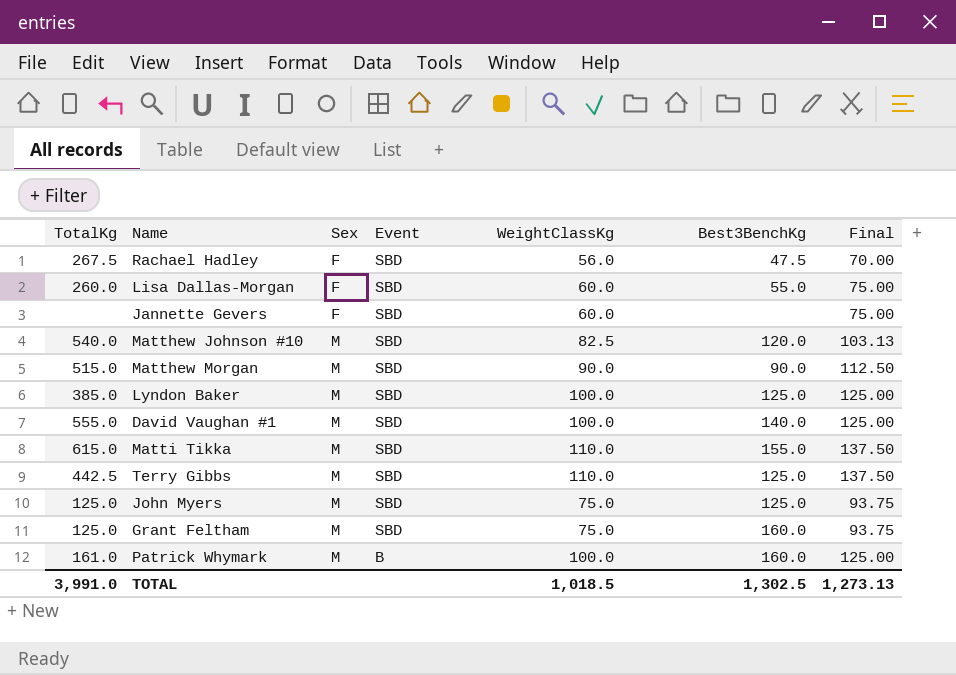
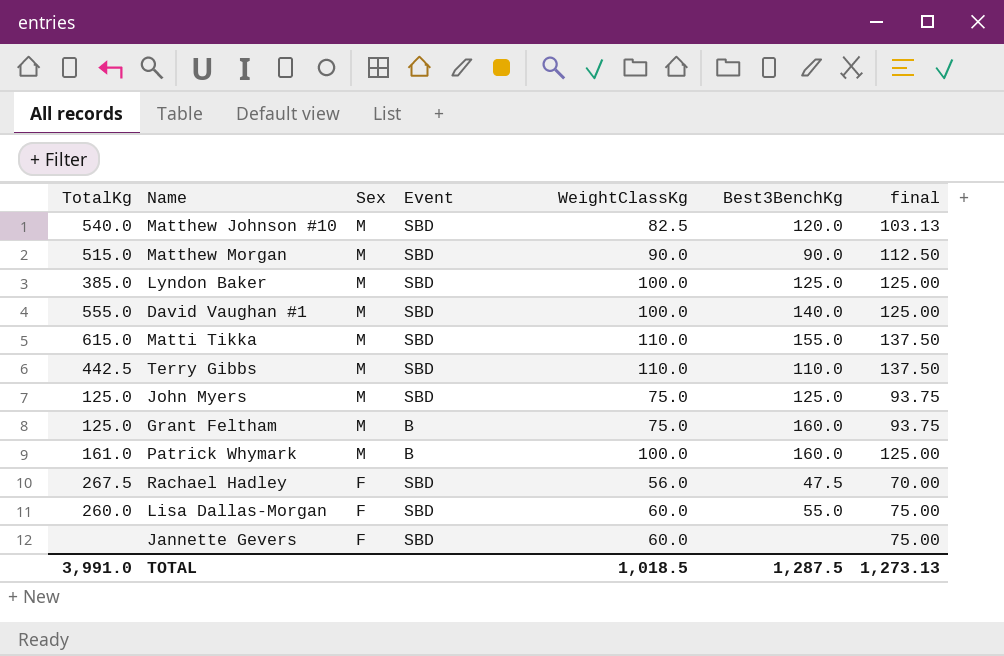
row order: Sex ascending -> Sex descending
column name: Final -> final
Terry Gibbs | Best3BenchKg: 125.0 -> 110.0
Grant Feltham | Event: SBD -> B
TOTAL | Best3BenchKg: 1,302.5 -> 1,287.5

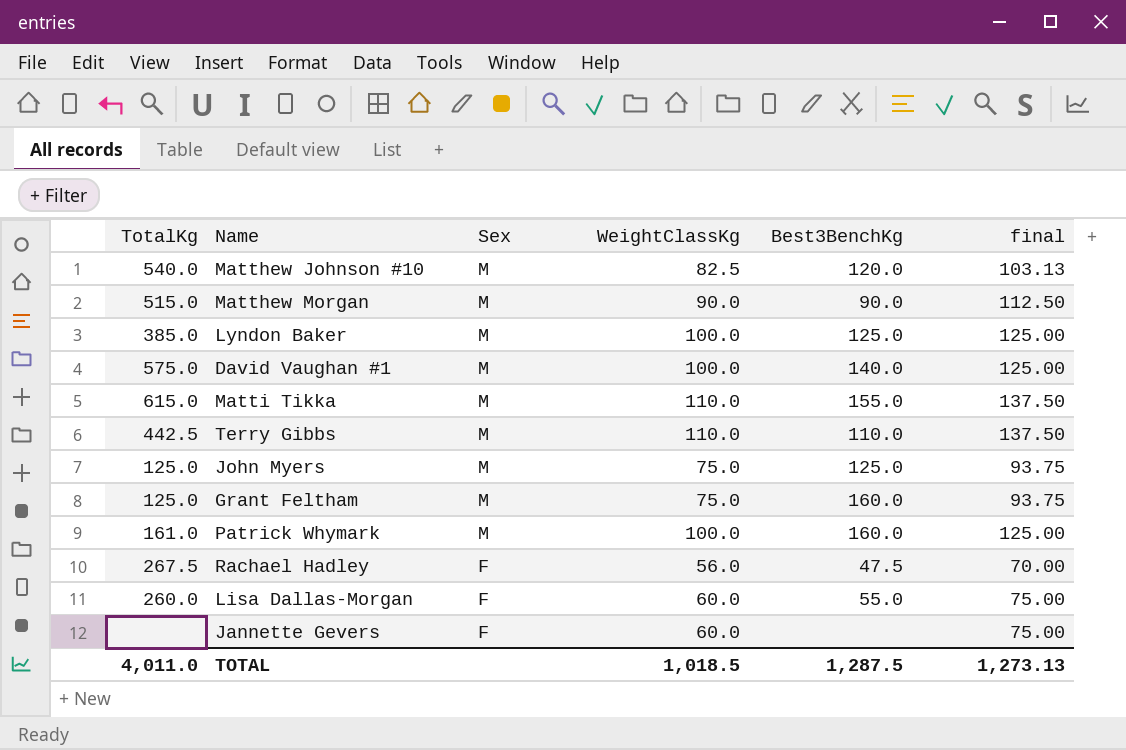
column Event | position: 4 -> none
David Vaughan #1 | TotalKg: 555.0 -> 575.0
TOTAL | TotalKg: 3,991.0 -> 4,011.0

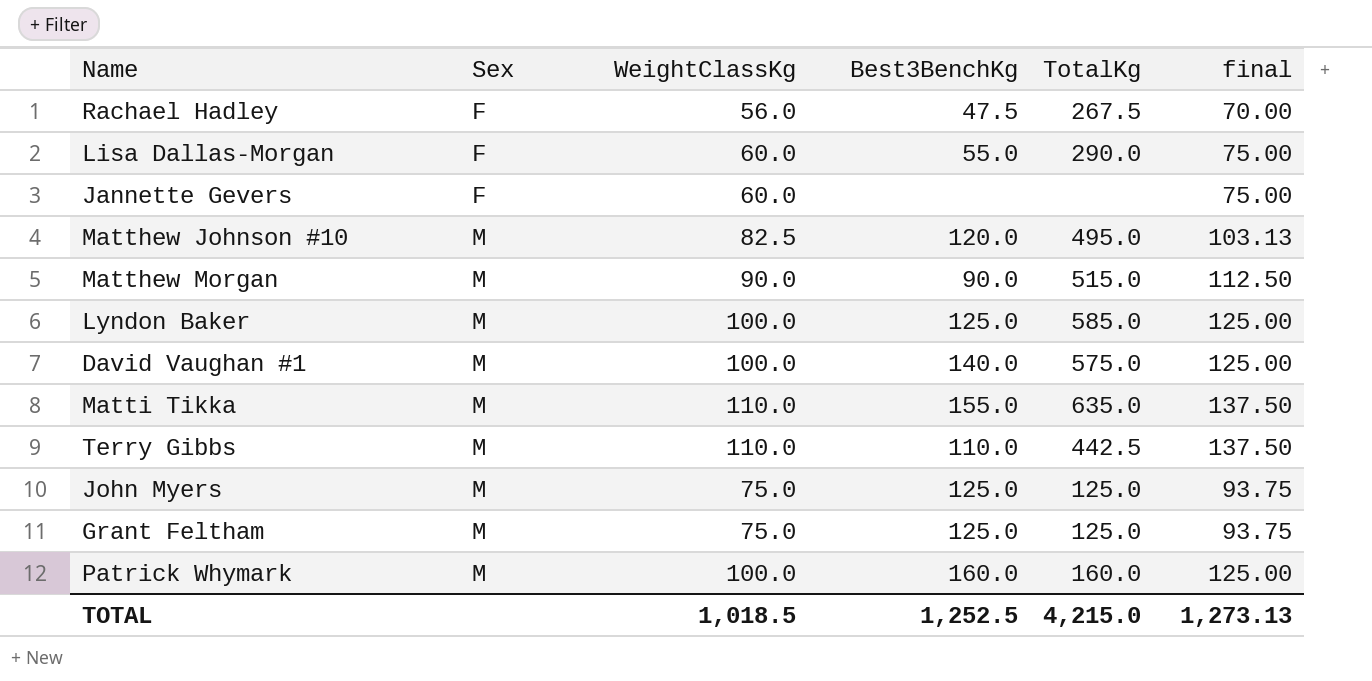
row order: Sex descending -> Sex ascending
column TotalKg | position: 1 -> 5
Lisa Dallas-Morgan | TotalKg: 260.0 -> 290.0
Matthew Johnson #10 | TotalKg: 540.0 -> 495.0
Lyndon Baker | TotalKg: 385.0 -> 585.0
Matti Tikka | TotalKg: 615.0 -> 635.0
Grant Feltham | Best3BenchKg: 160.0 -> 125.0
Patrick Whymark | TotalKg: 161.0 -> 160.0
TOTAL | Best3BenchKg: 1,287.5 -> 1,252.5
TOTAL | TotalKg: 4,011.0 -> 4,215.0

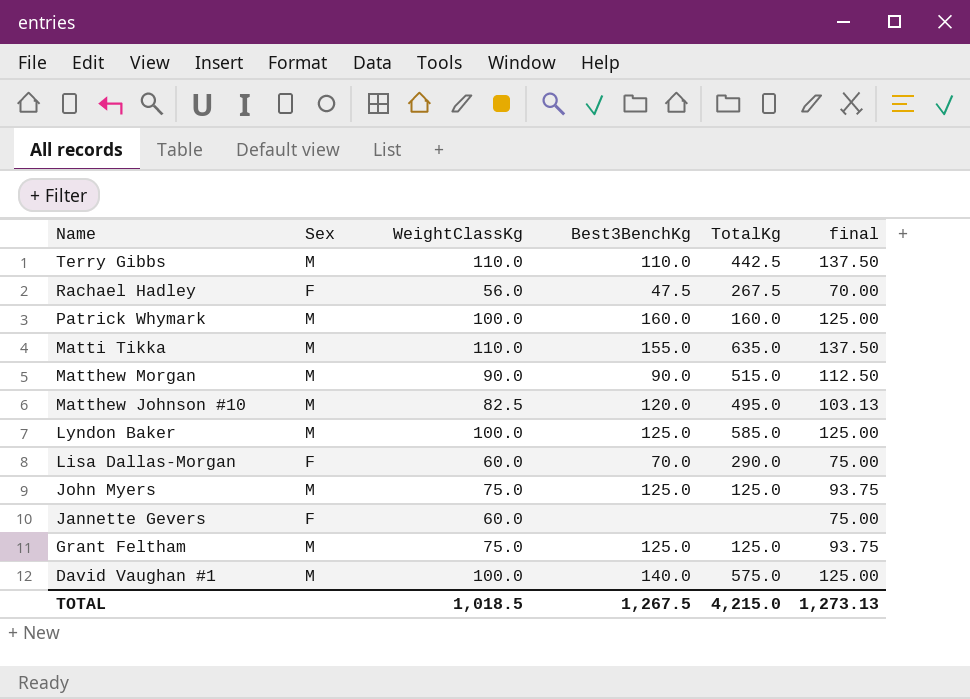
row order: Sex ascending -> Name descending
Lisa Dallas-Morgan | Best3BenchKg: 55.0 -> 70.0
TOTAL | Best3BenchKg: 1,252.5 -> 1,267.5

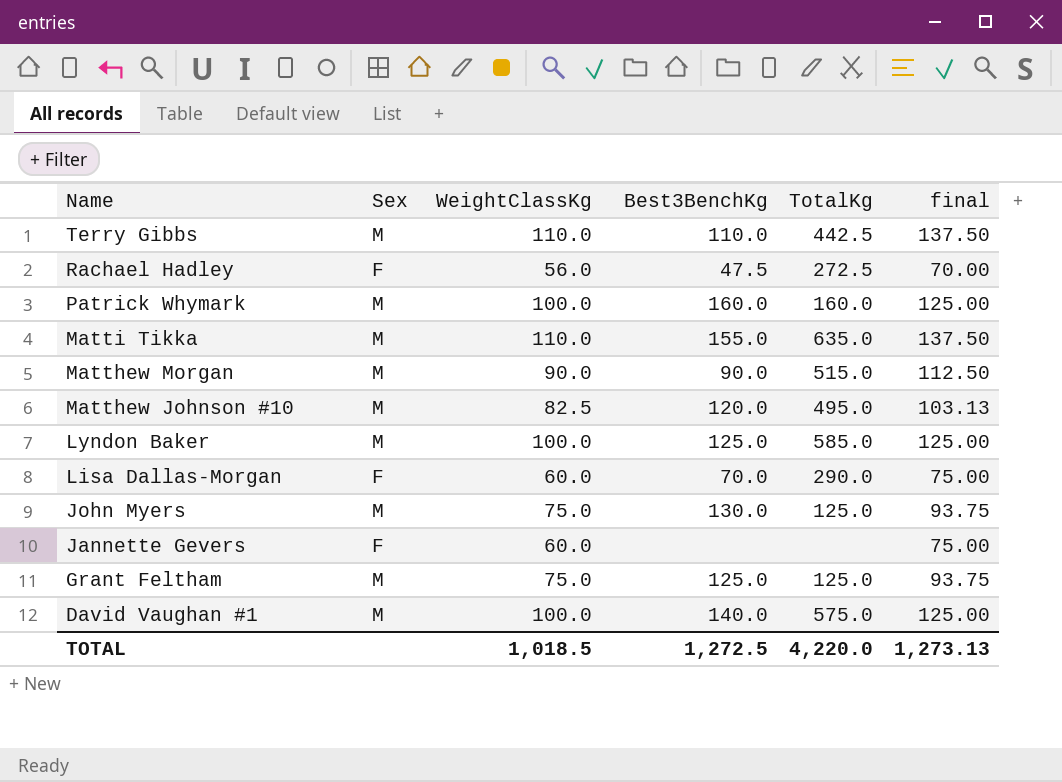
Rachael Hadley | TotalKg: 267.5 -> 272.5
John Myers | Best3BenchKg: 125.0 -> 130.0
TOTAL | Best3BenchKg: 1,267.5 -> 1,272.5
TOTAL | TotalKg: 4,215.0 -> 4,220.0

